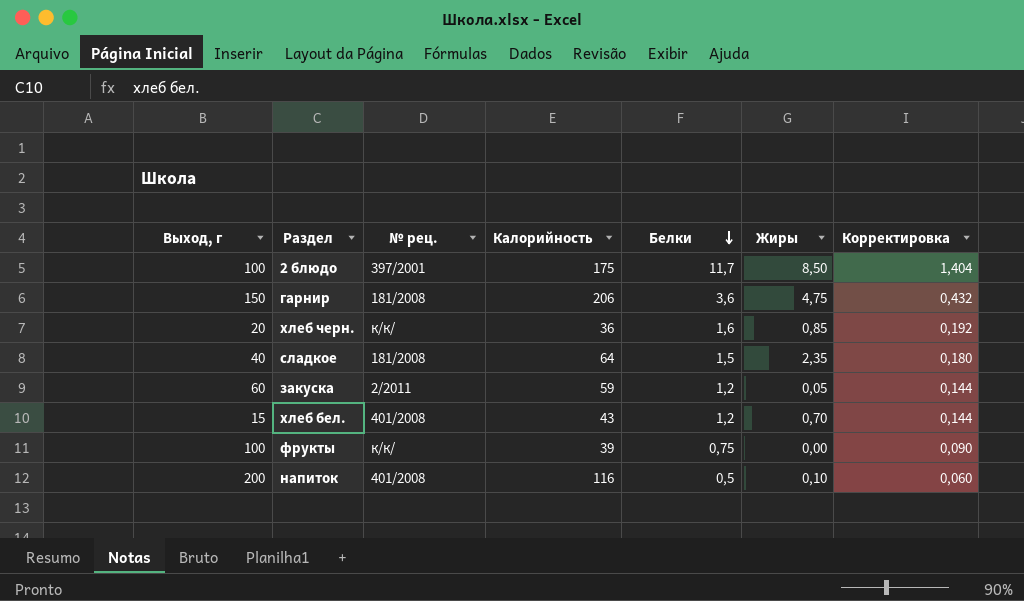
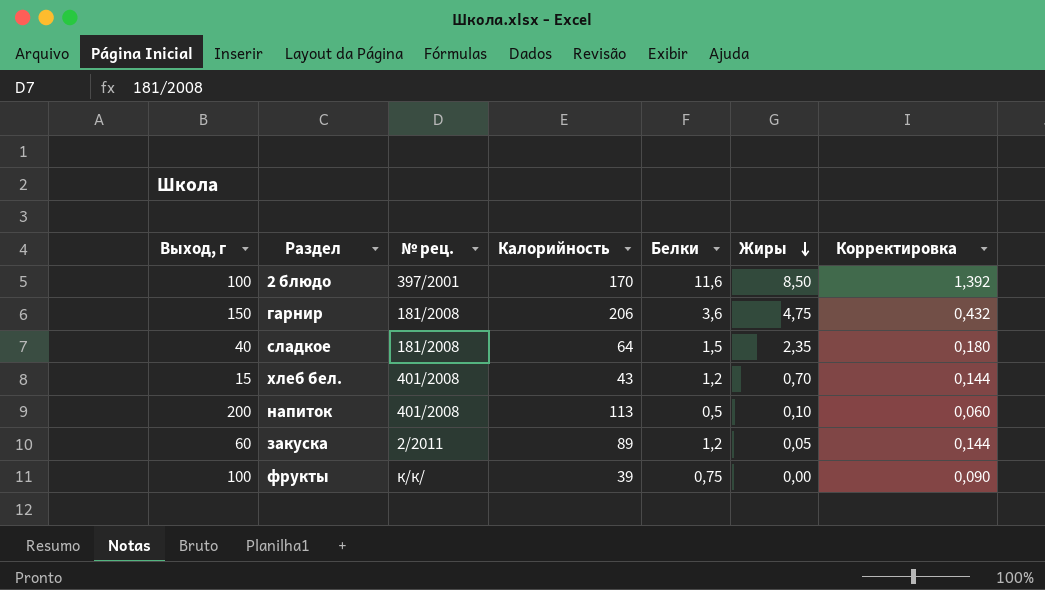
row order: Белки descending -> Жиры descending
row хлеб черн.: 20 | к/к/ | 36 | 1,6 | 0,85 | 0,192 -> none
2 блюдо | Калорийность: 175 -> 170
2 блюдо | Белки: 11,7 -> 11,6
2 блюдо | Корректировка: 1,404 -> 1,392
напиток | Калорийность: 116 -> 113
закуска | Калорийность: 59 -> 89

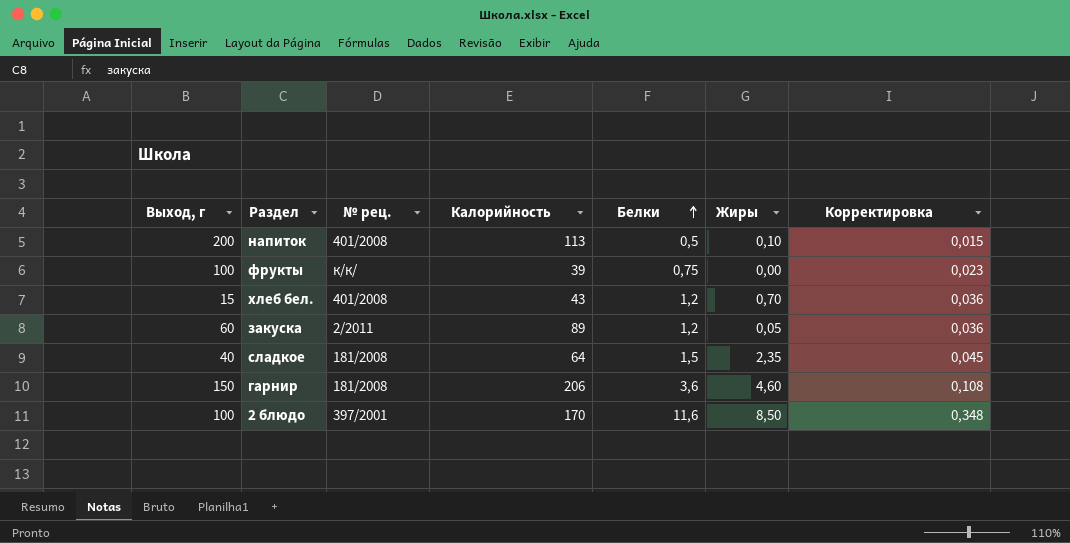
row order: Жиры descending -> Белки ascending
column Корректировка | formula: [Белки] * 0,12 -> [Белки] * 0,03
гарнир | Жиры: 4,75 -> 4,60

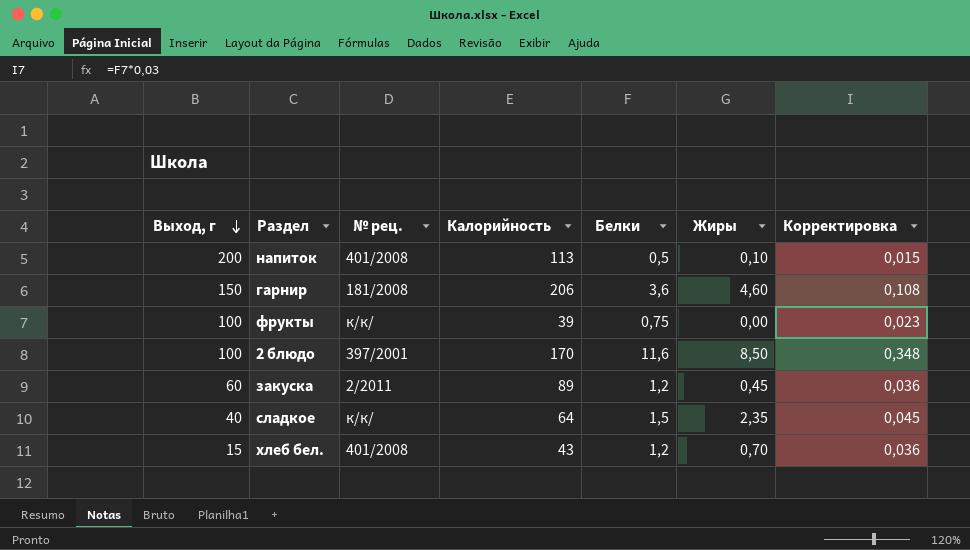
row order: Белки ascending -> Выход, г descending
закуска | Жиры: 0,05 -> 0,45
сладкое | № рец.: 181/2008 -> к/к/

